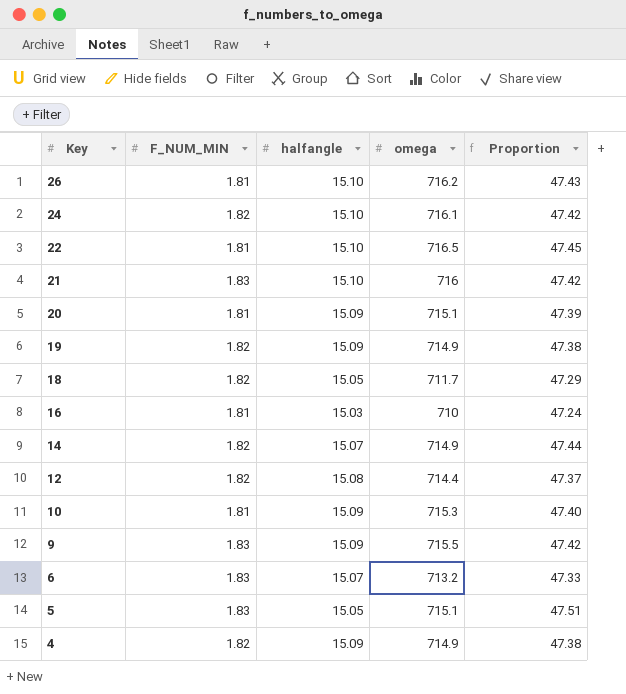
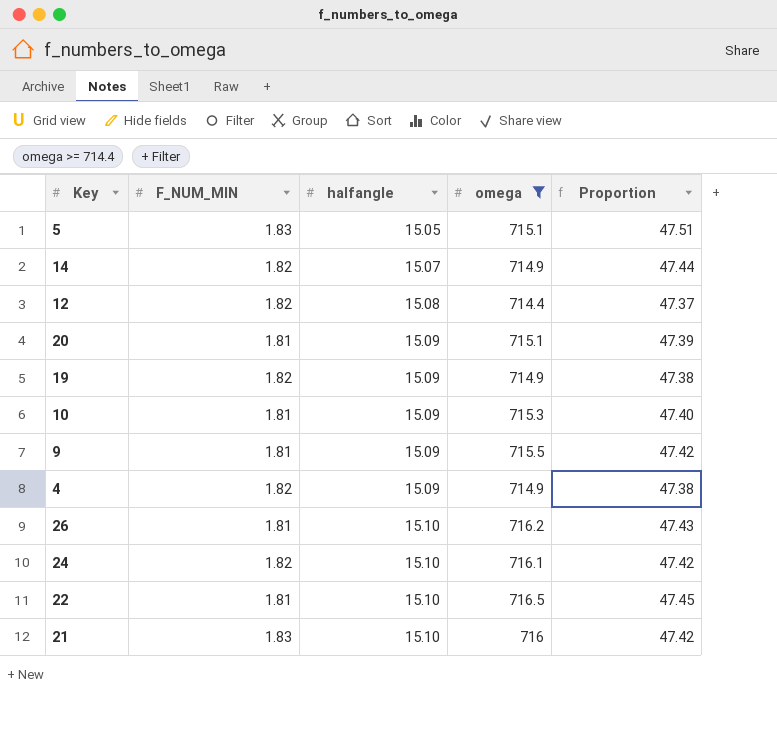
filter: none -> omega >= 714.4
row order: Key descending -> halfangle ascending
9 | F_NUM_MIN: 1.83 -> 1.81

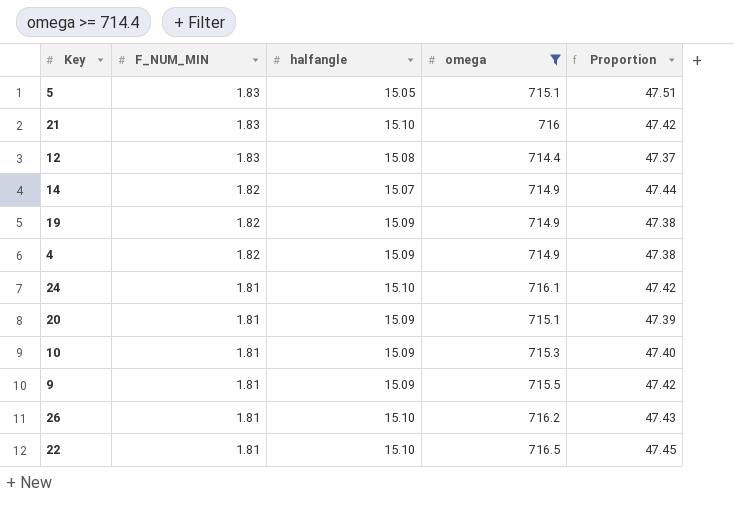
row order: halfangle ascending -> F_NUM_MIN descending
12 | F_NUM_MIN: 1.82 -> 1.83
24 | F_NUM_MIN: 1.82 -> 1.81

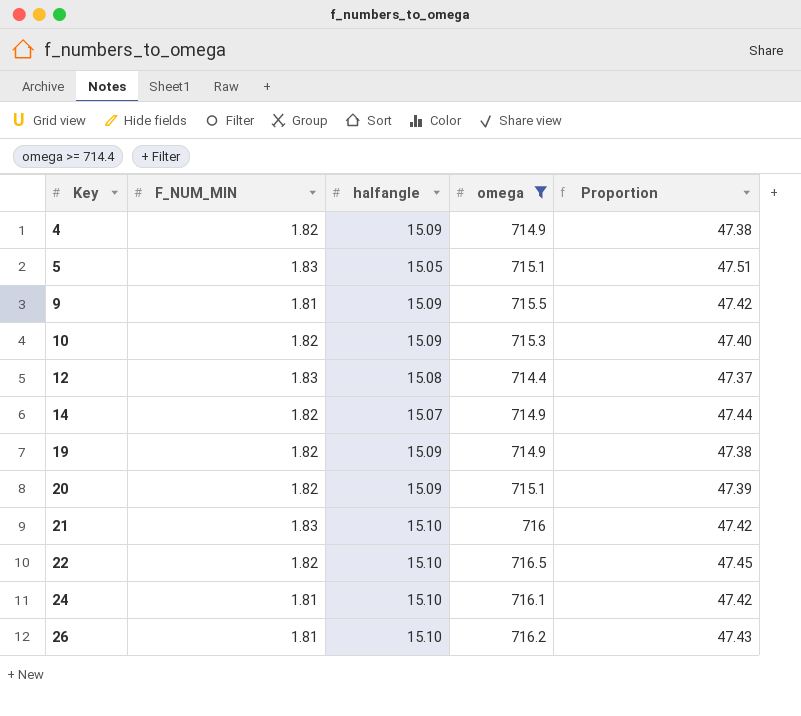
row order: F_NUM_MIN descending -> Key ascending
10 | F_NUM_MIN: 1.81 -> 1.82
20 | F_NUM_MIN: 1.81 -> 1.82
22 | F_NUM_MIN: 1.81 -> 1.82

